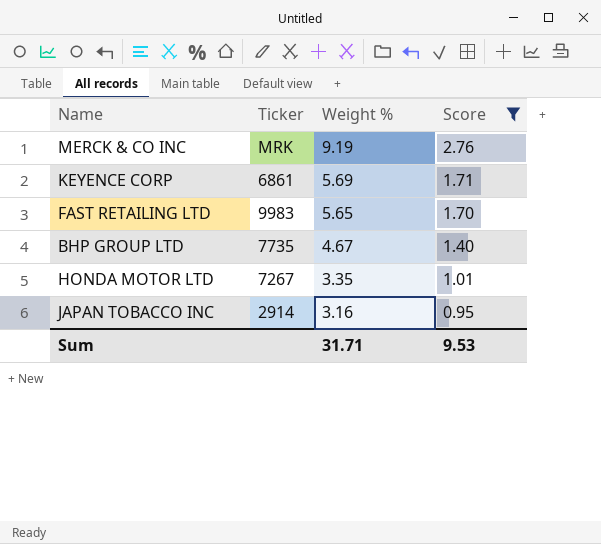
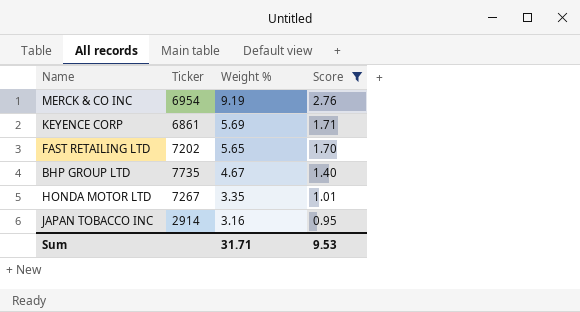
MERCK & CO INC | Ticker: MRK -> 6954
FAST RETAILING LTD | Ticker: 9983 -> 7202

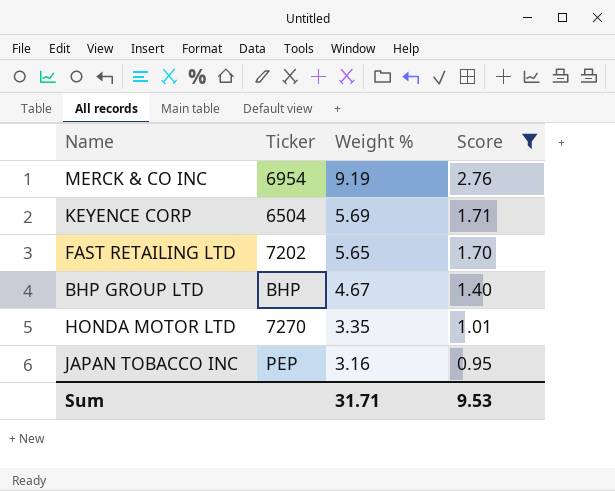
KEYENCE CORP | Ticker: 6861 -> 6504
BHP GROUP LTD | Ticker: 7735 -> BHP
HONDA MOTOR LTD | Ticker: 7267 -> 7270
JAPAN TOBACCO INC | Ticker: 2914 -> PEP

